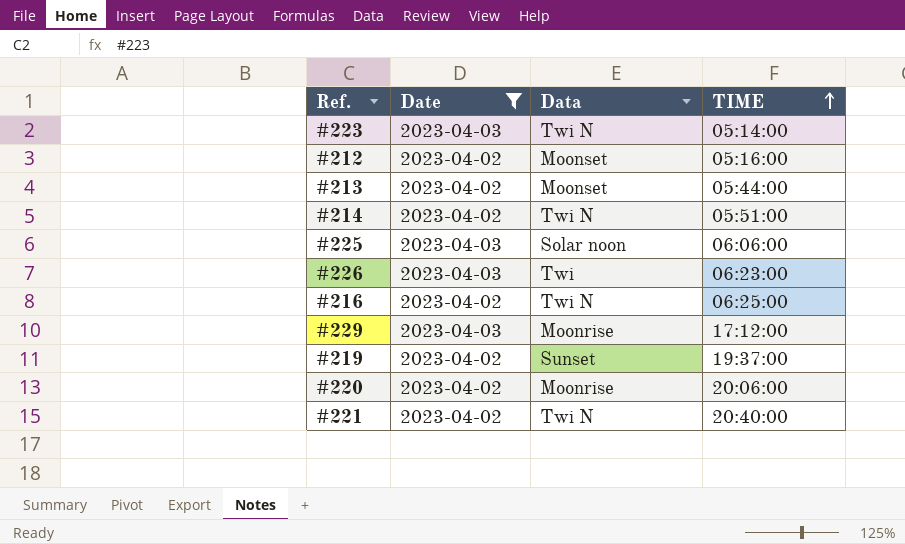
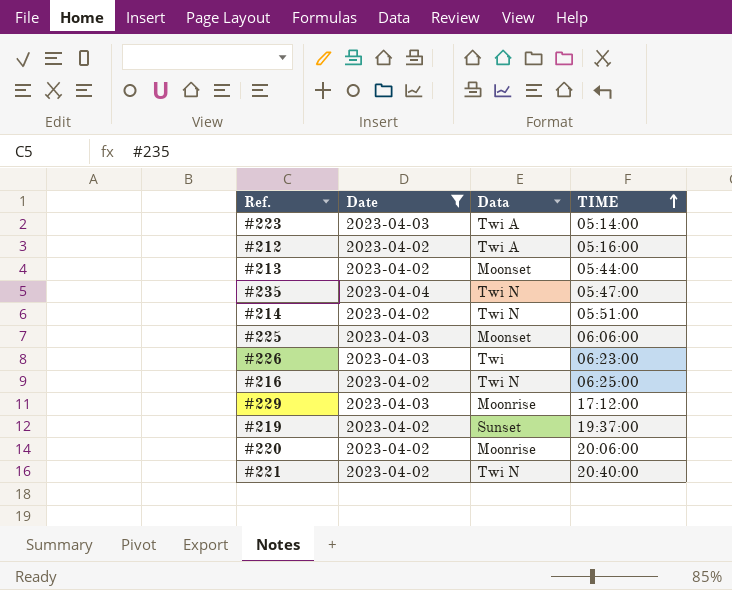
#223 | Data: Twi N -> Twi A
#212 | Data: Moonset -> Twi A
row #235: none -> 2023-04-04 | Twi N | 05:47:00
#225 | Data: Solar noon -> Moonset

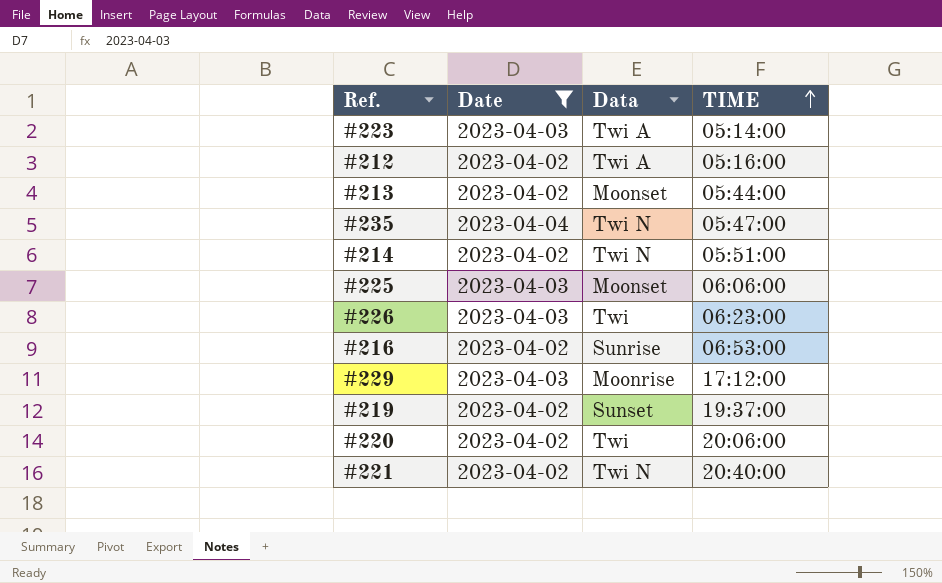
#216 | Data: Twi N -> Sunrise
#216 | TIME: 06:25:00 -> 06:53:00
#220 | Data: Moonrise -> Twi

